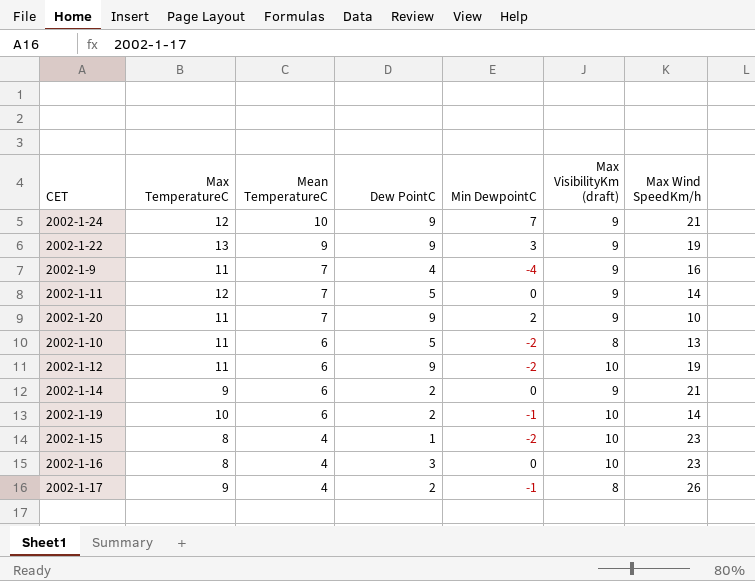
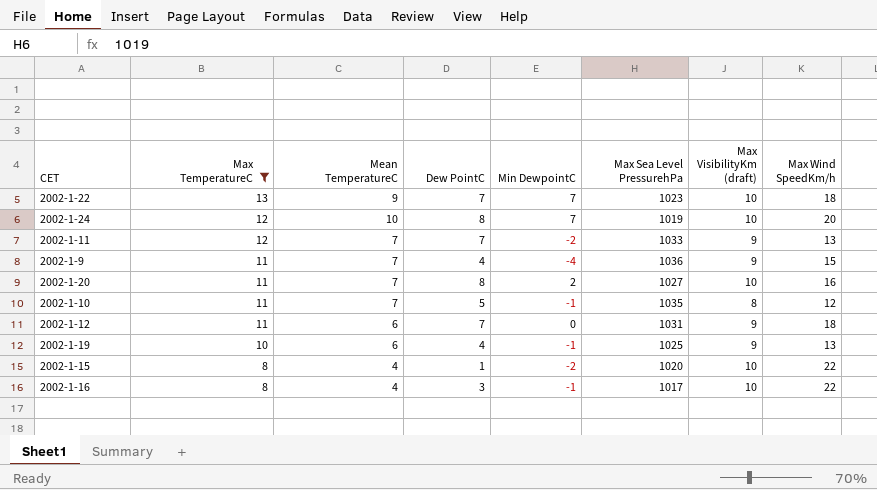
filter: none -> Max TemperatureC != 9
row order: Mean TemperatureC descending -> Max TemperatureC descending
column Max Sea Level PressurehPa | position: none -> 6
2002-1-22 | Dew PointC: 9 -> 7
2002-1-22 | Min DewpointC: 3 -> 7
2002-1-22 | Max VisibilityKm (draft): 9 -> 10
2002-1-22 | Max Wind SpeedKm/h: 19 -> 18
2002-1-24 | Dew PointC: 9 -> 8
2002-1-24 | Max VisibilityKm (draft): 9 -> 10
2002-1-24 | Max Wind SpeedKm/h: 21 -> 20
2002-1-11 | Dew PointC: 5 -> 7
2002-1-11 | Min DewpointC: 0 -> -2
2002-1-11 | Max Wind SpeedKm/h: 14 -> 13
2002-1-9 | Max Wind SpeedKm/h: 16 -> 15
2002-1-20 | Dew PointC: 9 -> 8
2002-1-20 | Max VisibilityKm (draft): 9 -> 10
2002-1-20 | Max Wind SpeedKm/h: 10 -> 16
2002-1-10 | Mean TemperatureC: 6 -> 7
2002-1-10 | Min DewpointC: -2 -> -1
2002-1-10 | Max Wind SpeedKm/h: 13 -> 12
2002-1-12 | Dew PointC: 9 -> 7
2002-1-12 | Min DewpointC: -2 -> 0
2002-1-12 | Max VisibilityKm (draft): 10 -> 9
2002-1-12 | Max Wind SpeedKm/h: 19 -> 18
2002-1-19 | Dew PointC: 2 -> 4
2002-1-19 | Max VisibilityKm (draft): 10 -> 9
2002-1-19 | Max Wind SpeedKm/h: 14 -> 13
2002-1-15 | Max Wind SpeedKm/h: 23 -> 22
2002-1-16 | Min DewpointC: 0 -> -1
2002-1-16 | Max Wind SpeedKm/h: 23 -> 22

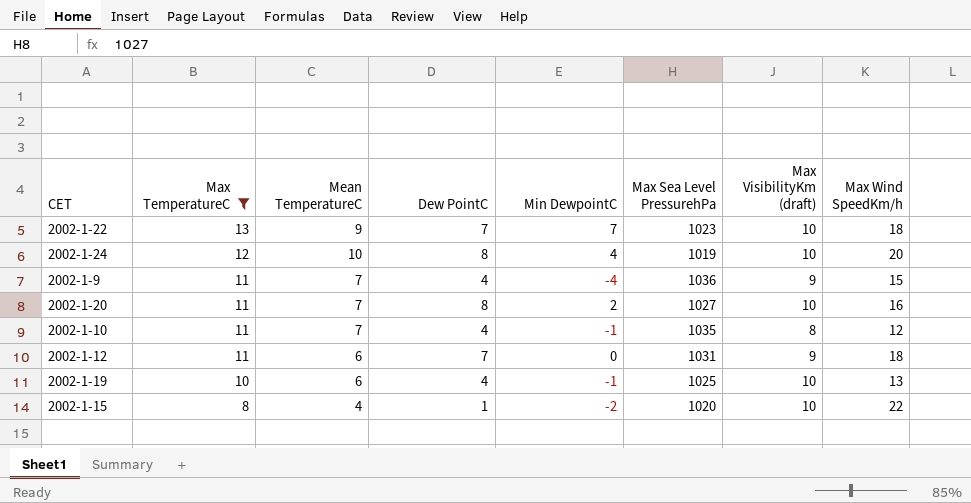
row 2002-1-11: 12 | 7 | 7 | -2 | 1033 | 9 | 13 -> none
row 2002-1-16: 8 | 4 | 3 | -1 | 1017 | 10 | 22 -> none
2002-1-24 | Min DewpointC: 7 -> 4
2002-1-10 | Dew PointC: 5 -> 4
2002-1-19 | Max VisibilityKm (draft): 9 -> 10

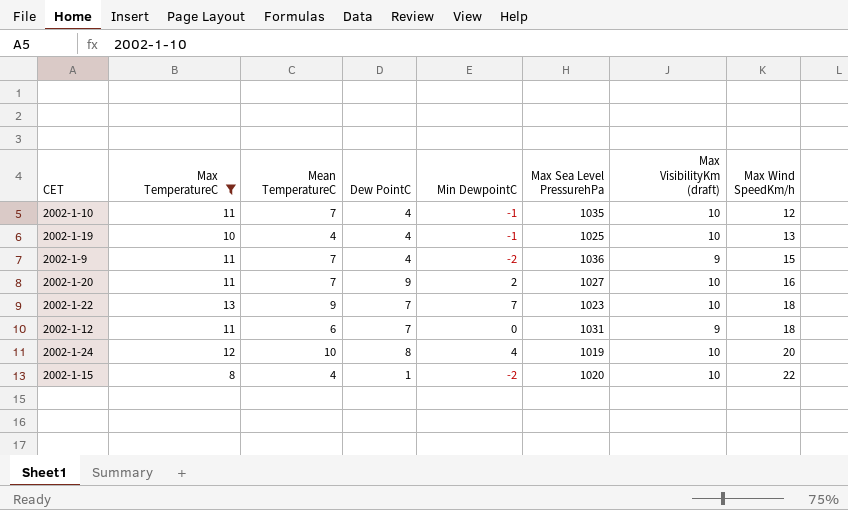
row order: Max TemperatureC descending -> Max Wind SpeedKm/h ascending
2002-1-10 | Max VisibilityKm (draft): 8 -> 10
2002-1-19 | Mean TemperatureC: 6 -> 4
2002-1-9 | Min DewpointC: -4 -> -2
2002-1-20 | Dew PointC: 8 -> 9

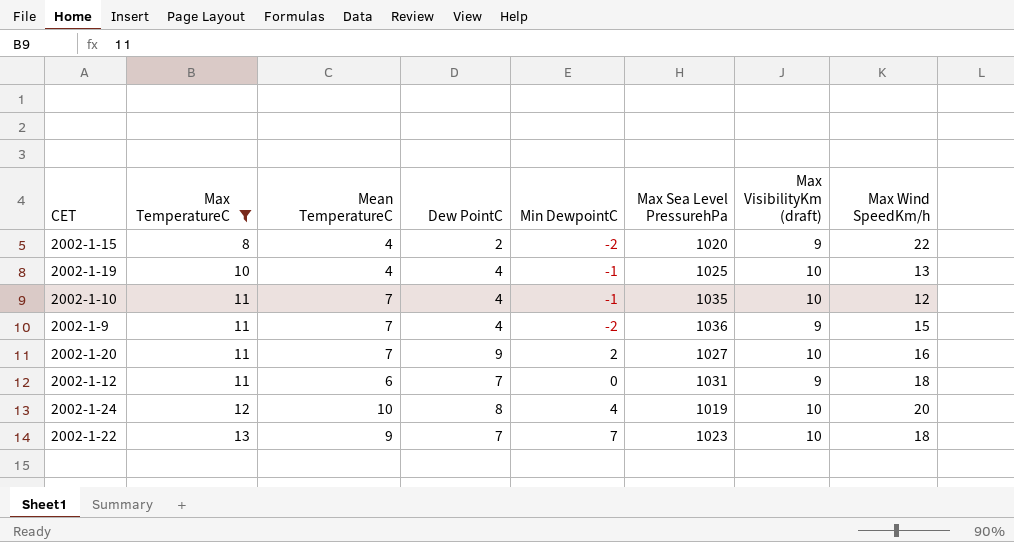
row order: Max Wind SpeedKm/h ascending -> Max TemperatureC ascending
2002-1-15 | Dew PointC: 1 -> 2
2002-1-15 | Max VisibilityKm (draft): 10 -> 9

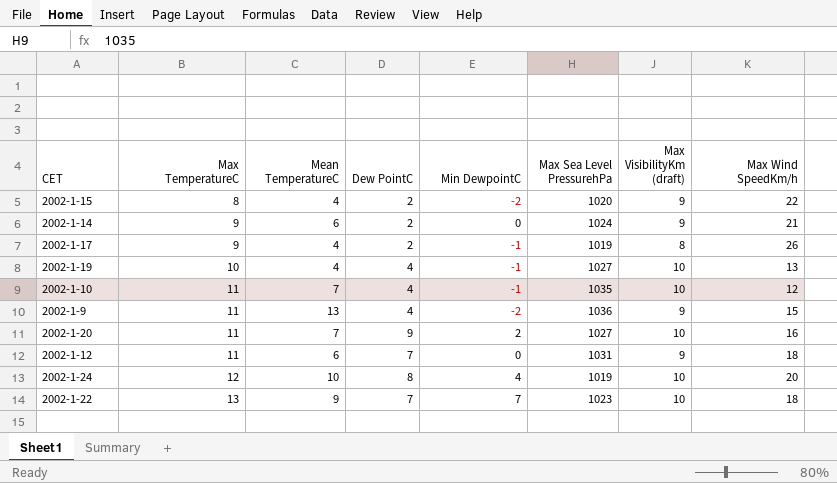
filter: Max TemperatureC != 9 -> none
2002-1-19 | Max Sea Level PressurehPa: 1025 -> 1027
2002-1-9 | Mean TemperatureC: 7 -> 13

